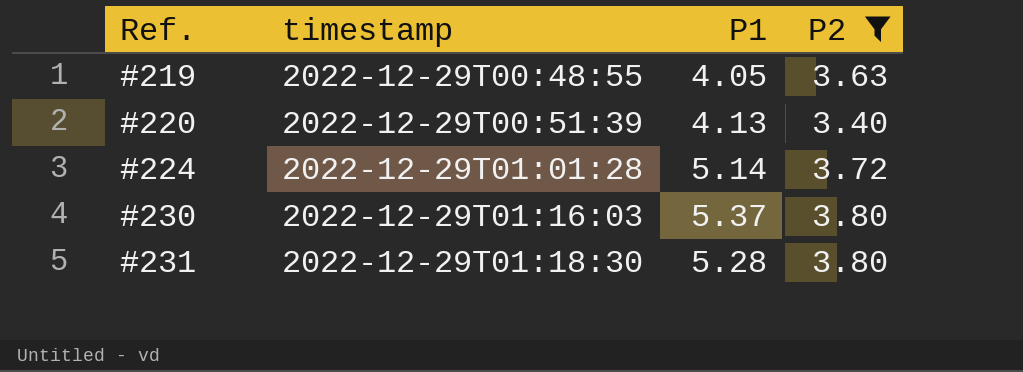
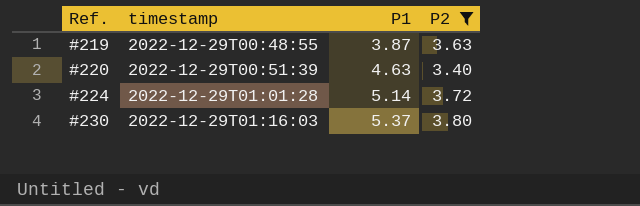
row #231: 2022-12-29T01:18:30 | 5.28 | 3.80 -> none
#219 | P1: 4.05 -> 3.87
#220 | P1: 4.13 -> 4.63

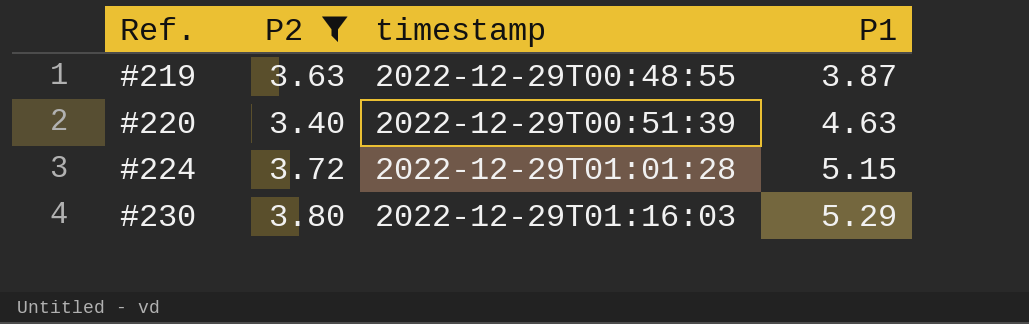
column P2 | position: 4 -> 2
#224 | P1: 5.14 -> 5.15
#230 | P1: 5.37 -> 5.29

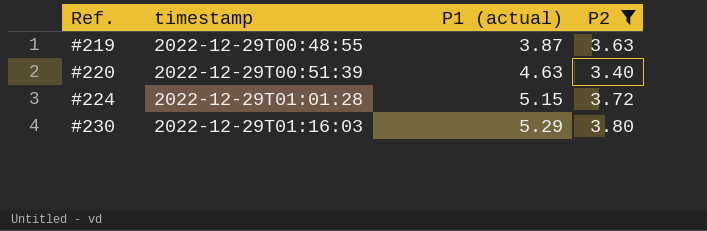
column name: P1 -> P1 (actual)
column P2 | position: 2 -> 4

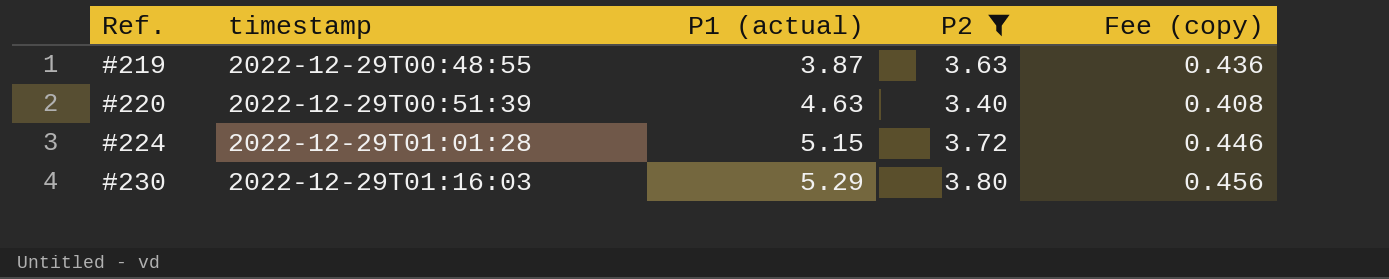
column Fee (copy) | formula: none -> [P2] * 0.12

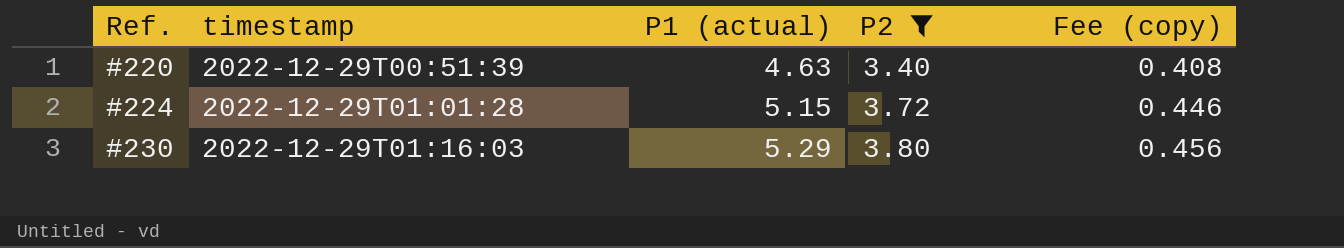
row #219: 2022-12-29T00:48:55 | 3.87 | 3.63 | 0.436 -> none

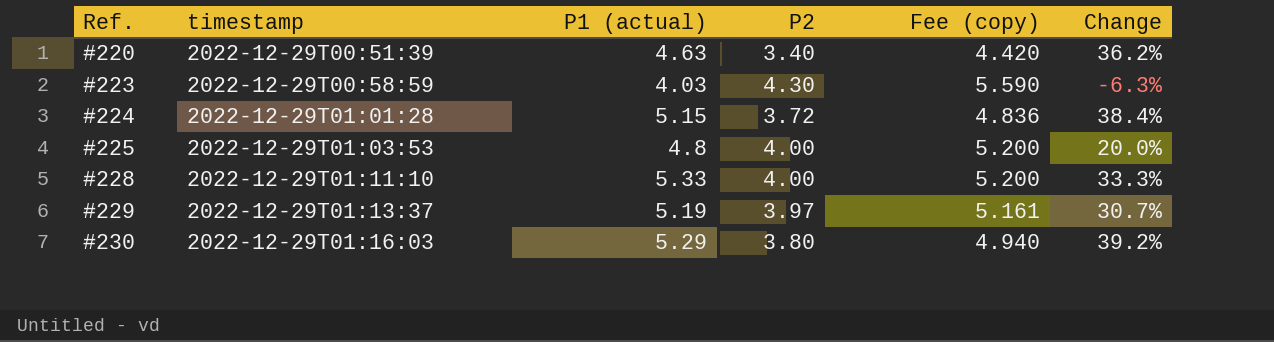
filter: P2 <= 3.80 -> none
column Fee (copy) | formula: [P2] * 0.12 -> [P2] * 1.3
column Change | formula: none -> ([P1 (actual)] - [P2]) / [P2]

